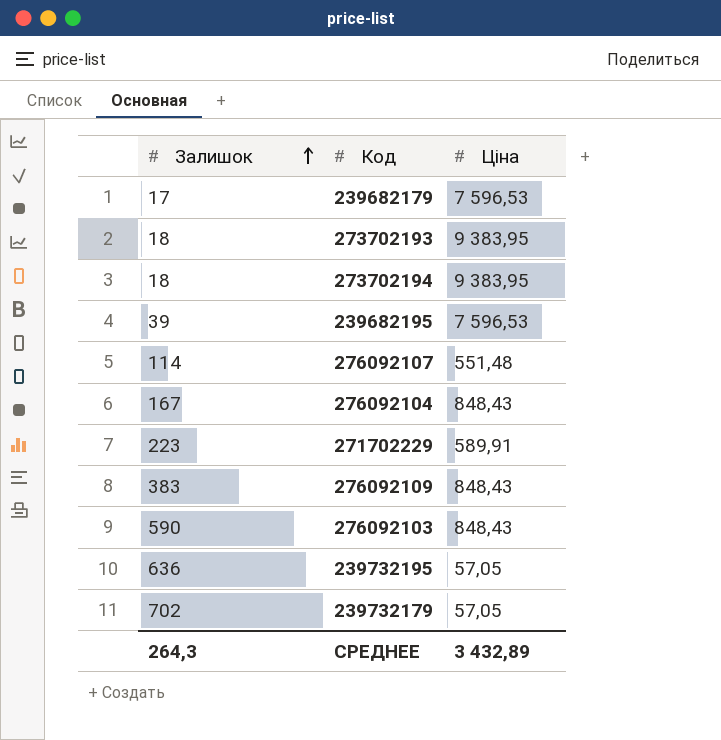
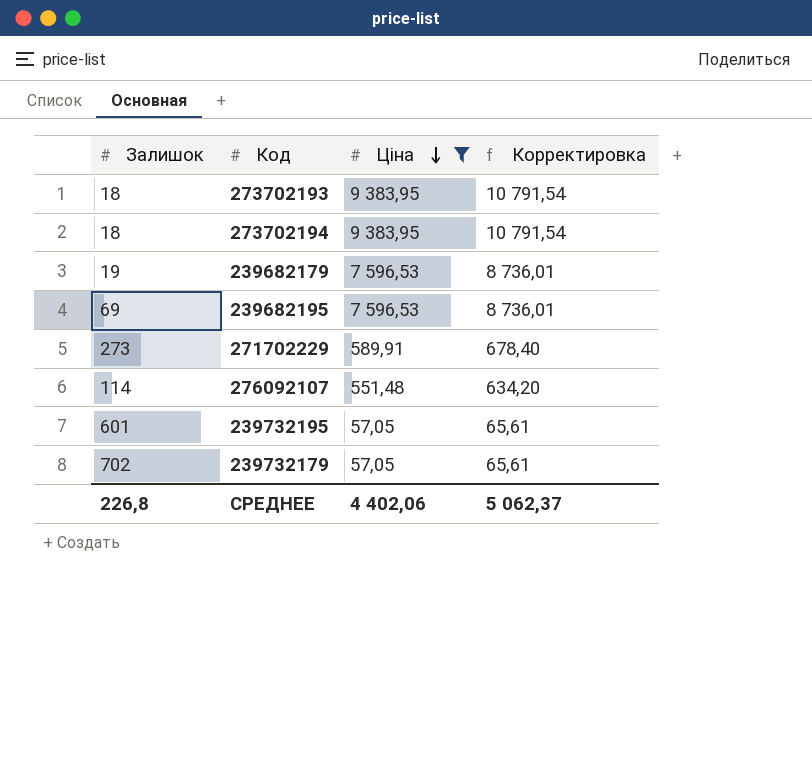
filter: none -> Ціна != 848,43
row order: Залишок ascending -> Ціна descending
column Корректировка | formula: none -> [Ціна] * 1,15
239682179 | Залишок: 17 -> 19
239682195 | Залишок: 39 -> 69
271702229 | Залишок: 223 -> 273
239732195 | Залишок: 636 -> 601
СРЕДНЕЕ | Залишок: 264,3 -> 226,8
СРЕДНЕЕ | Ціна: 3 432,89 -> 4 402,06

